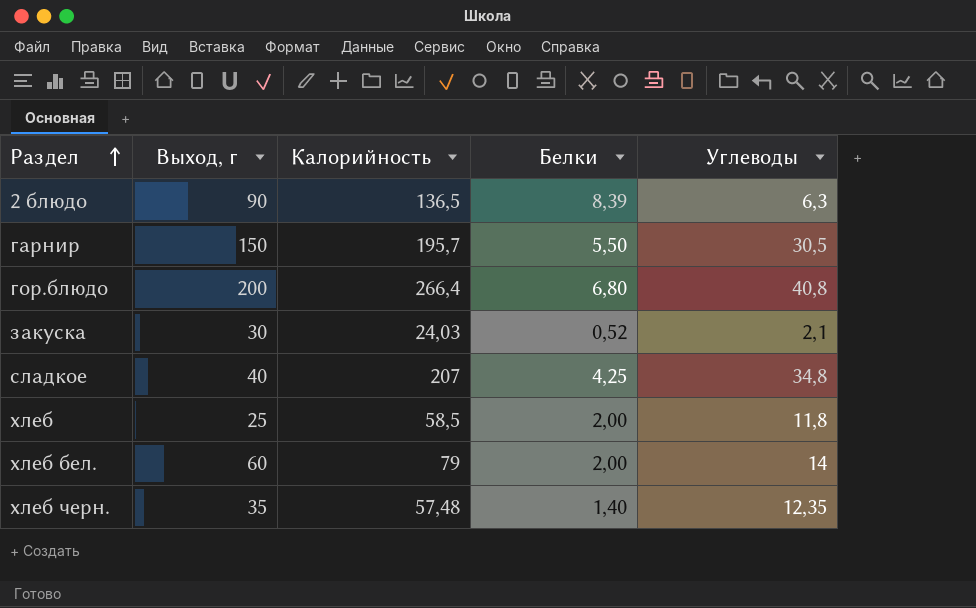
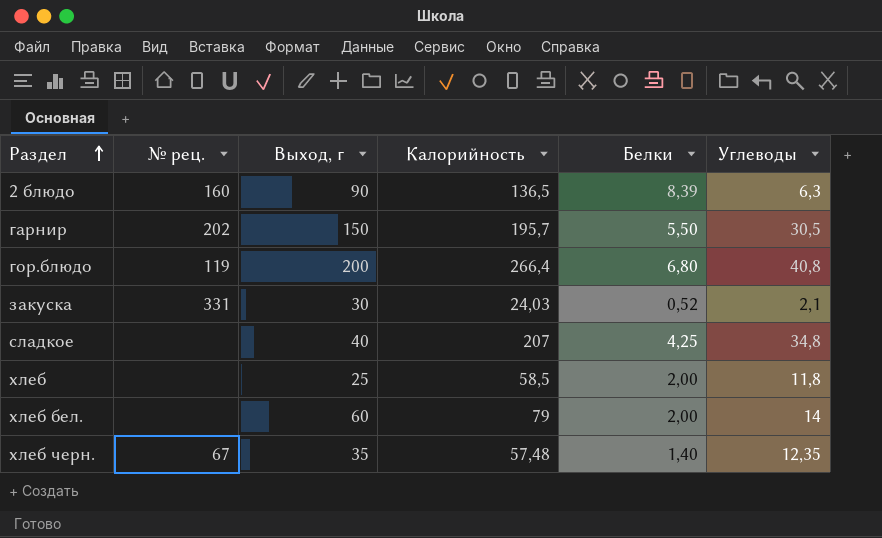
column № рец. | position: none -> 2

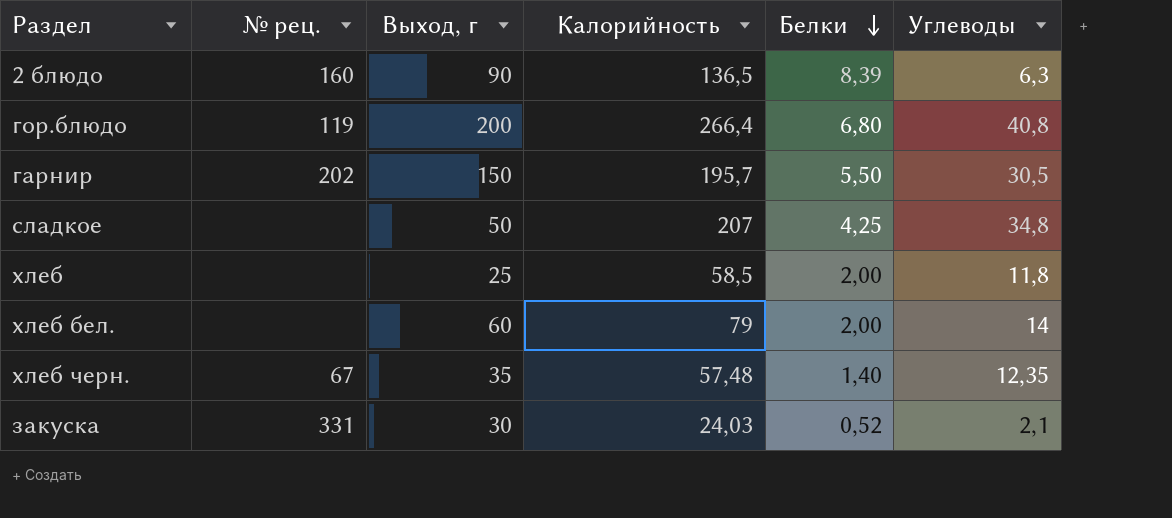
row order: Раздел ascending -> Белки descending
сладкое | Выход, г: 40 -> 50

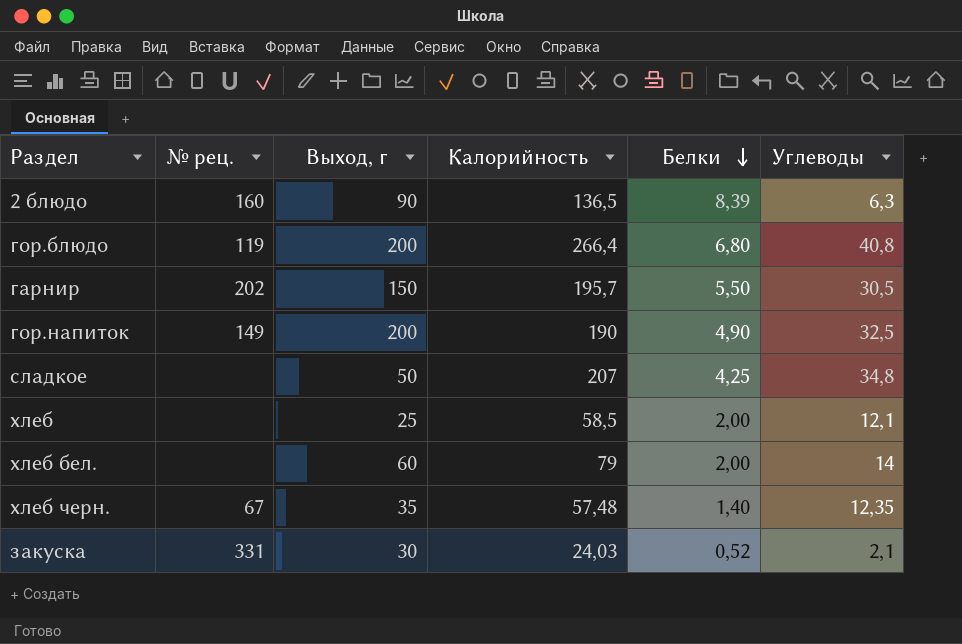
row гор.напиток: none -> 149 | 200 | 190 | 4,90 | 32,5
хлеб | Углеводы: 11,8 -> 12,1

